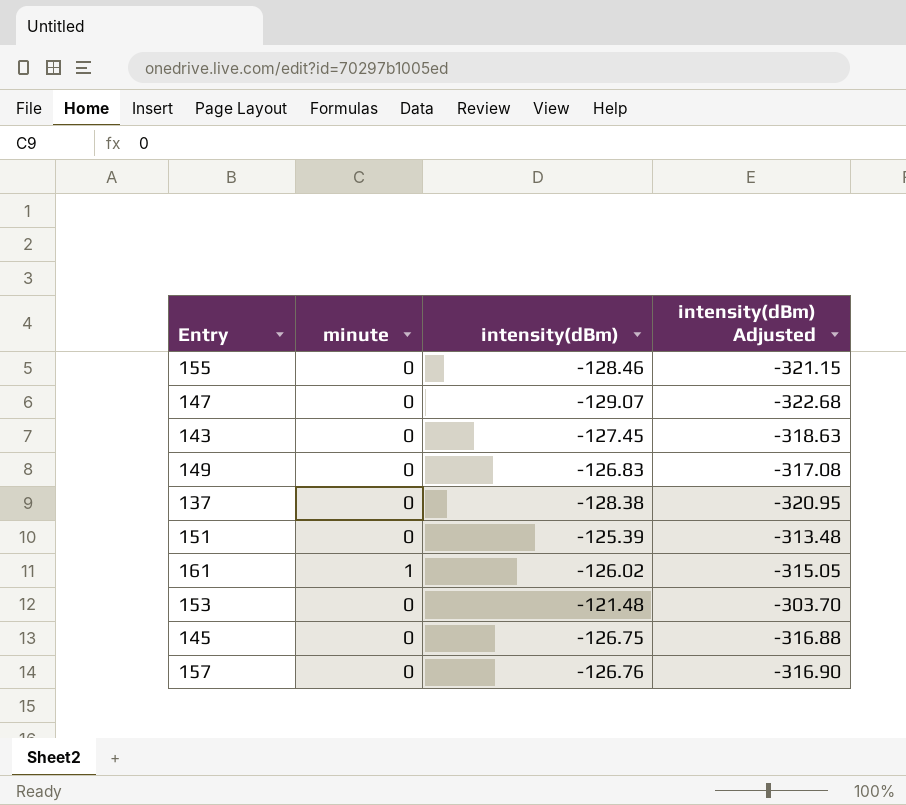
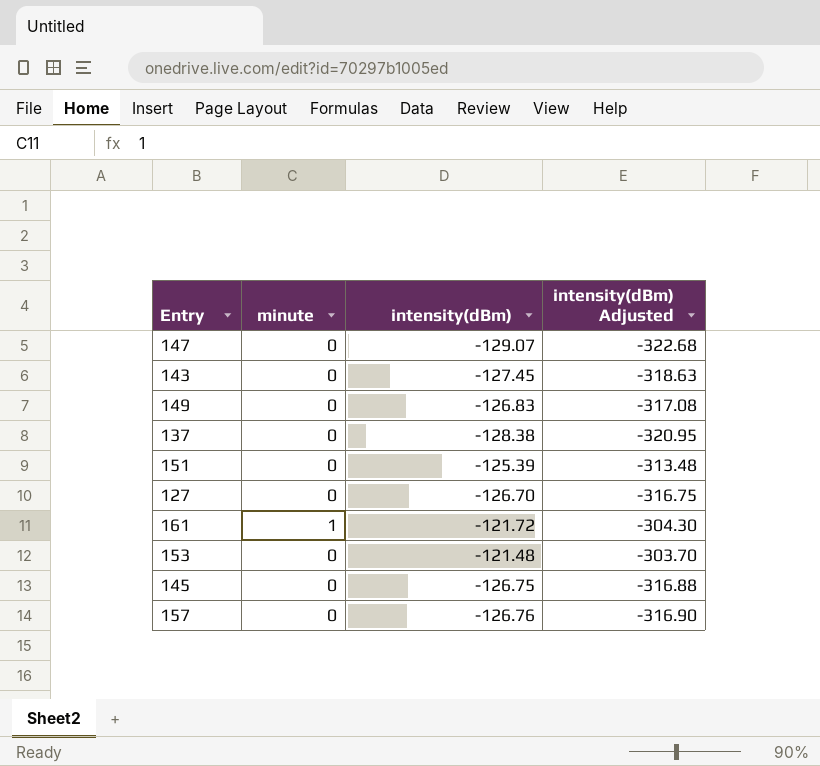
row 155: 0 | -128.46 | -321.15 -> none
row 127: none -> 0 | -126.70 | -316.75
161 | intensity(dBm): -126.02 -> -121.72
161 | intensity(dBm) Adjusted: -315.05 -> -304.30

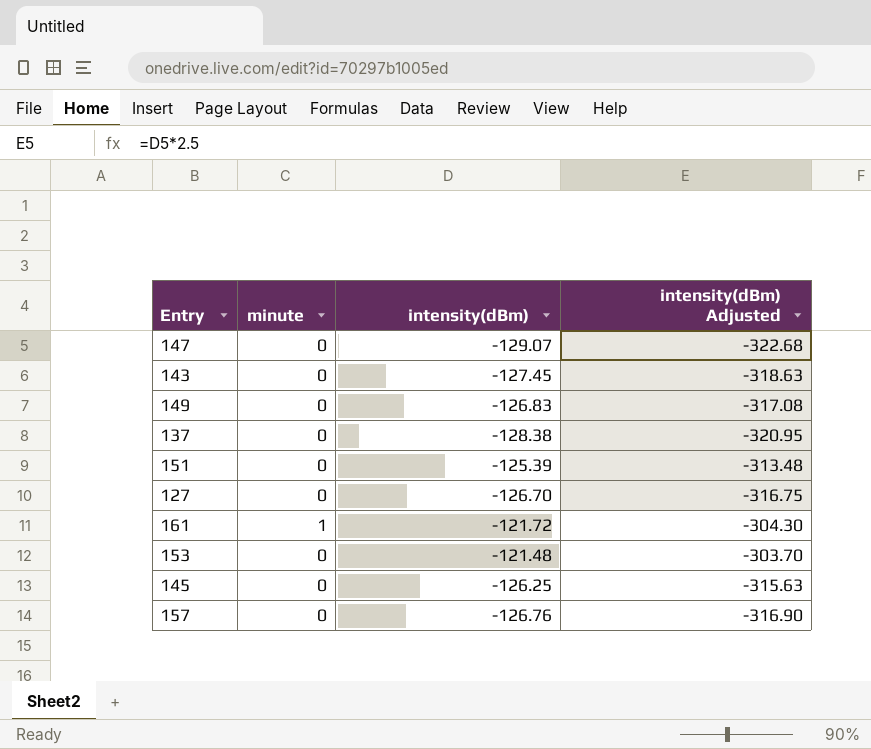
145 | intensity(dBm): -126.75 -> -126.25
145 | intensity(dBm) Adjusted: -316.88 -> -315.63

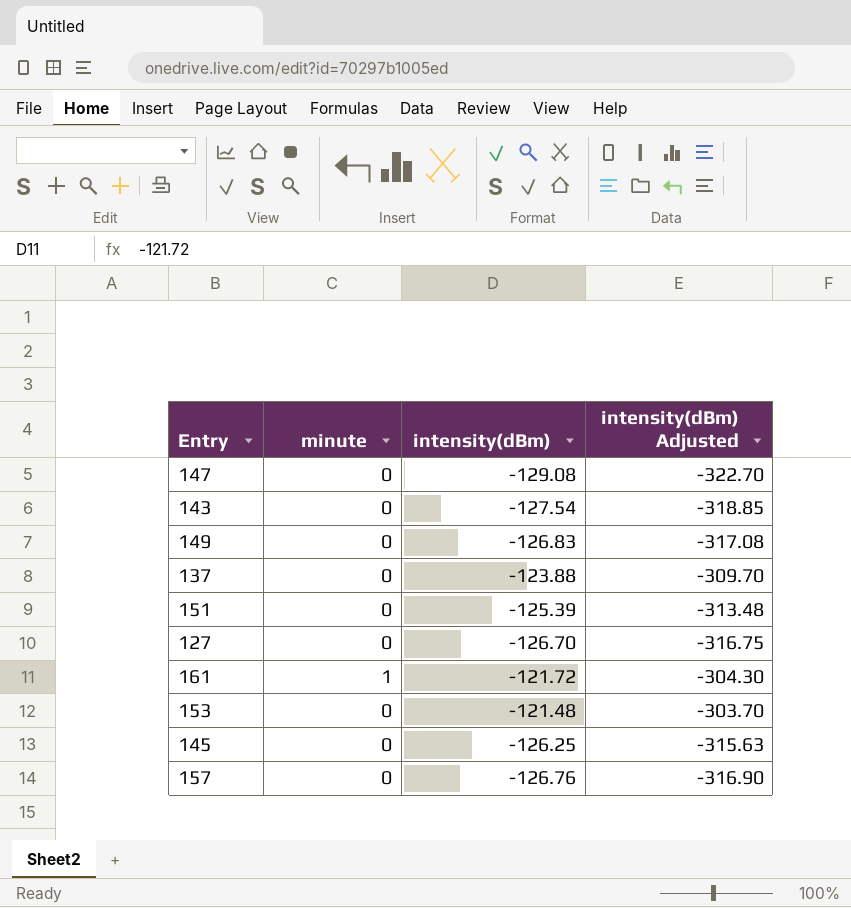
147 | intensity(dBm): -129.07 -> -129.08
147 | intensity(dBm) Adjusted: -322.68 -> -322.70
143 | intensity(dBm): -127.45 -> -127.54
143 | intensity(dBm) Adjusted: -318.63 -> -318.85
137 | intensity(dBm): -128.38 -> -123.88
137 | intensity(dBm) Adjusted: -320.95 -> -309.70

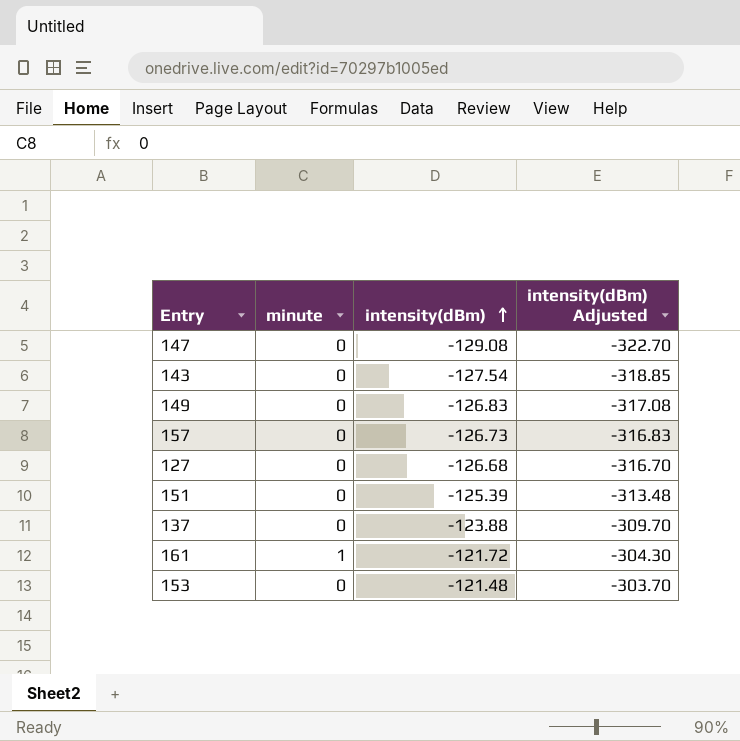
row order: none -> intensity(dBm) ascending
row 145: 0 | -126.25 | -315.63 -> none
157 | intensity(dBm): -126.76 -> -126.73
157 | intensity(dBm) Adjusted: -316.90 -> -316.83
127 | intensity(dBm): -126.70 -> -126.68
127 | intensity(dBm) Adjusted: -316.75 -> -316.70

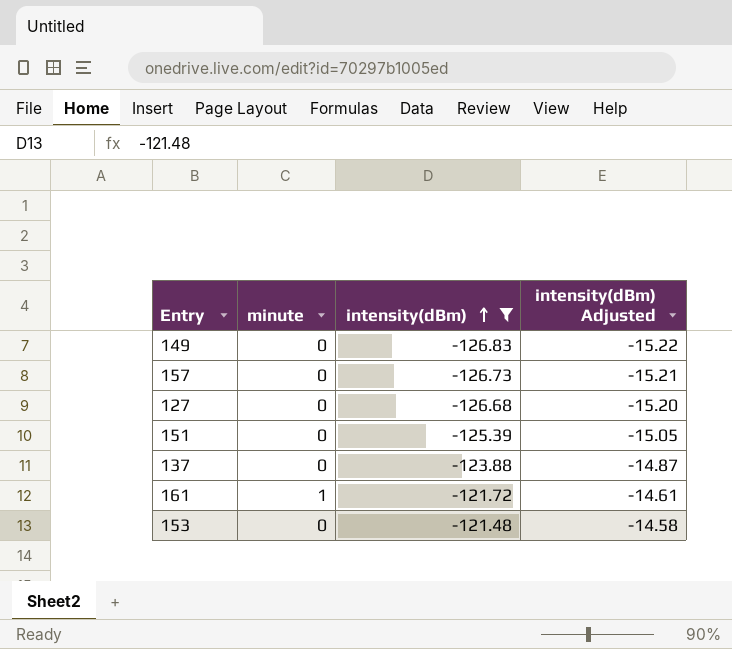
filter: none -> intensity(dBm) >= -126.83
column intensity(dBm) Adjusted | formula: [intensity(dBm)] * 2.5 -> [intensity(dBm)] * 0.12

